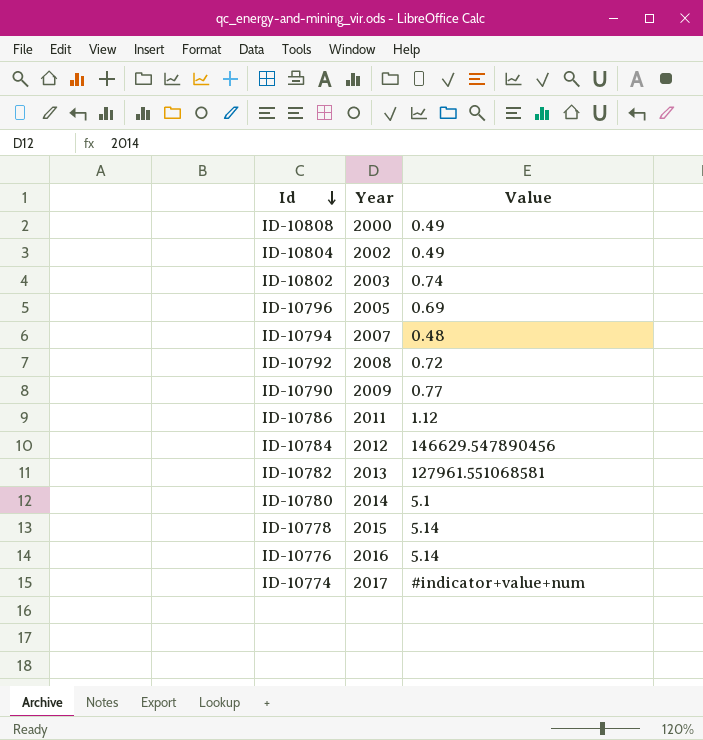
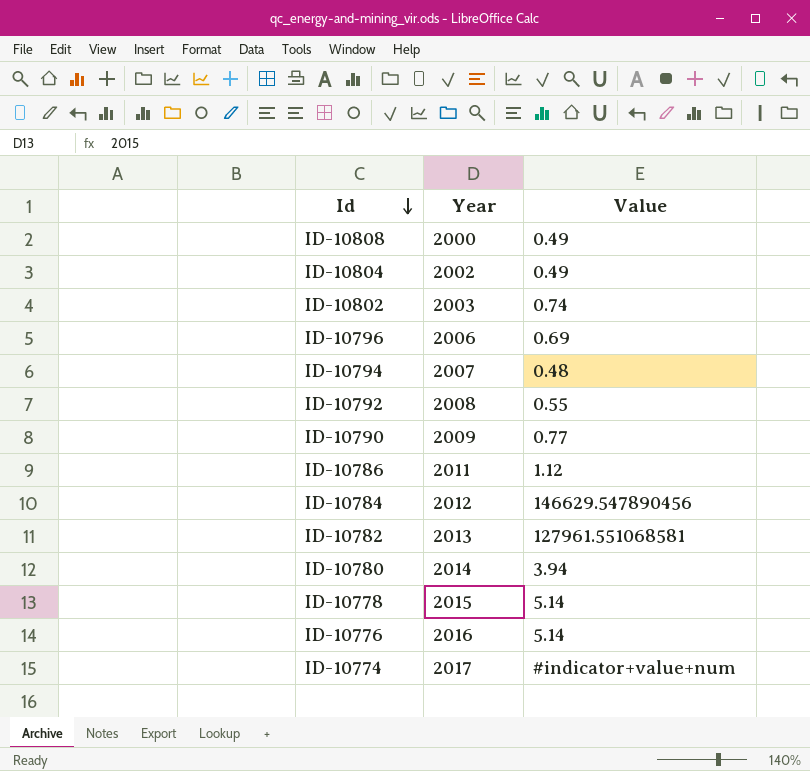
ID-10796 | Year: 2005 -> 2006
ID-10792 | Value: 0.72 -> 0.55
ID-10780 | Value: 5.1 -> 3.94

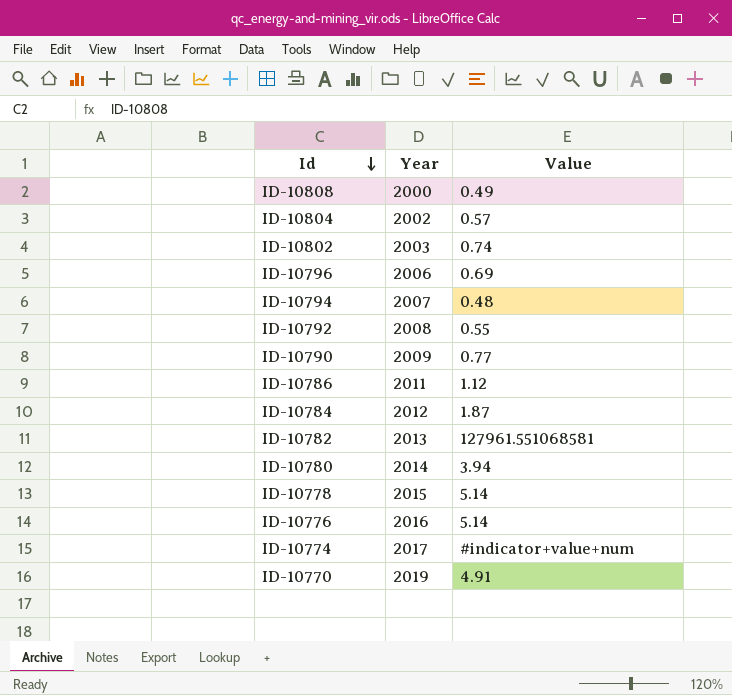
ID-10804 | Value: 0.49 -> 0.57
ID-10784 | Value: 146629.547890456 -> 1.87
row ID-10770: none -> 2019 | 4.91

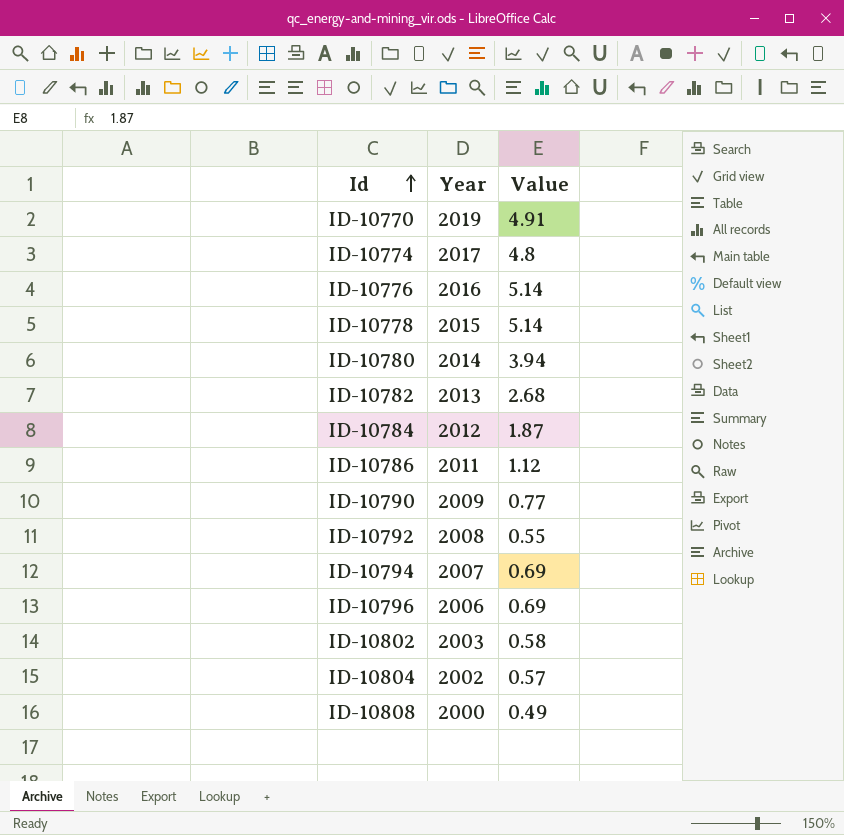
row order: Id descending -> Id ascending
ID-10774 | Value: #indicator+value+num -> 4.8
ID-10782 | Value: 127961.551068581 -> 2.68
ID-10794 | Value: 0.48 -> 0.69
ID-10802 | Value: 0.74 -> 0.58

